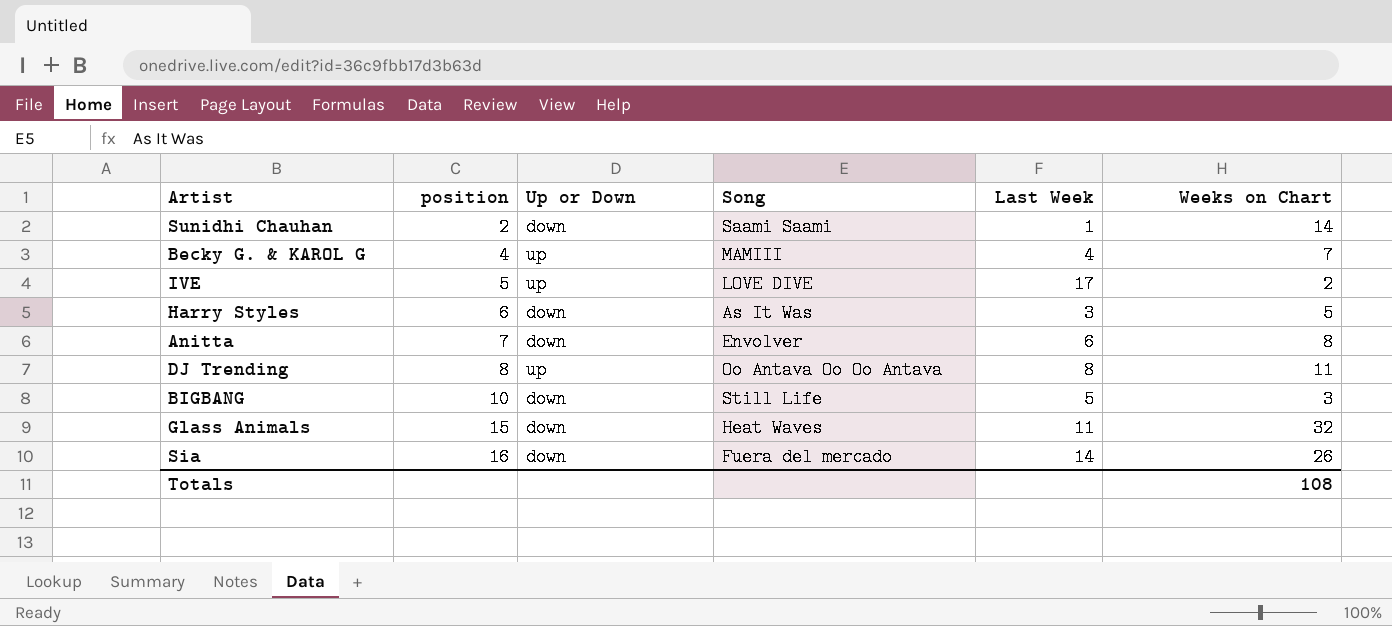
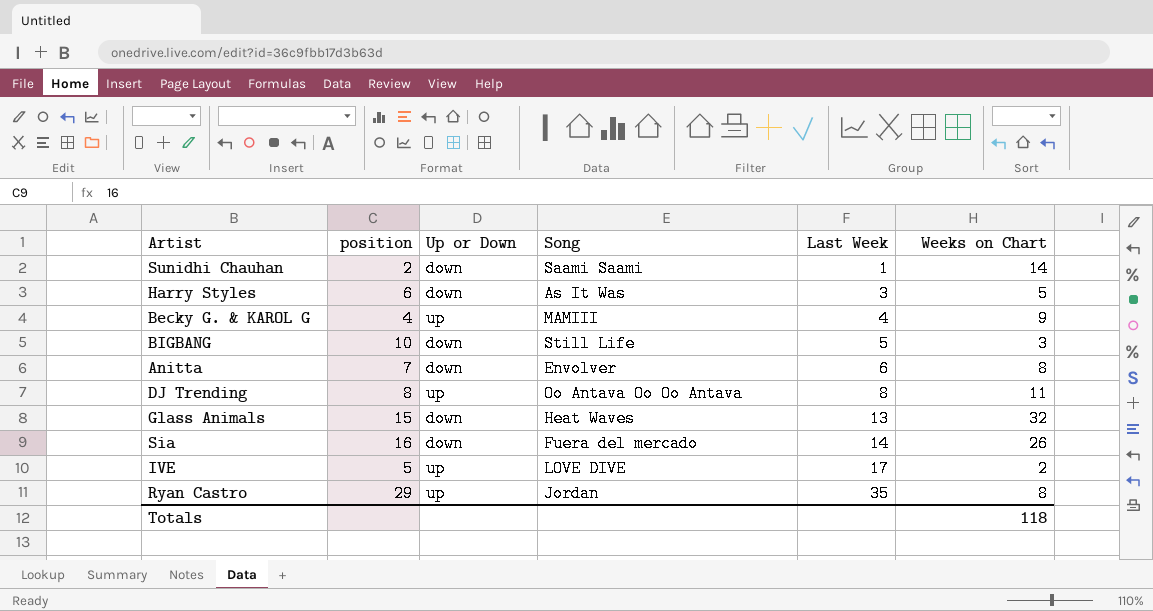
row order: position ascending -> Last Week ascending
Becky G. & KAROL G | Weeks on Chart: 7 -> 9
Glass Animals | Last Week: 11 -> 13
row Ryan Castro: none -> 29 | up | Jordan | 35 | 8
Totals | Weeks on Chart: 108 -> 118

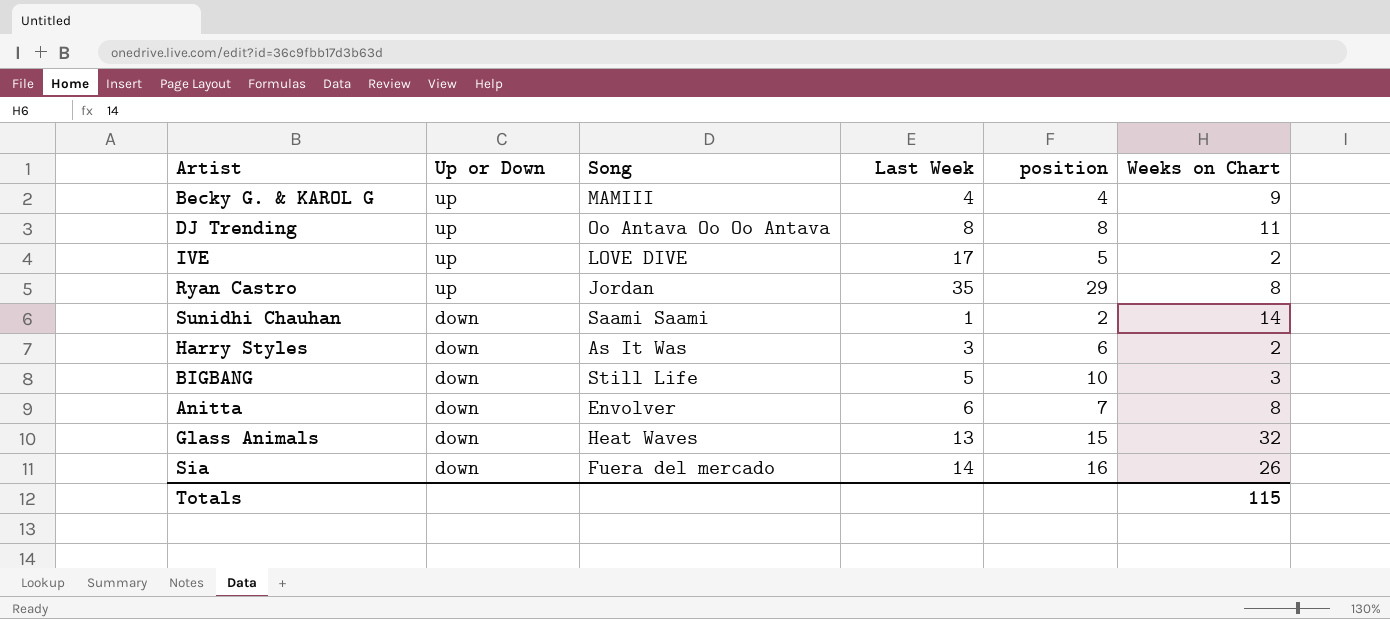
row order: Last Week ascending -> Up or Down descending
column position | position: 2 -> 5
Harry Styles | Weeks on Chart: 5 -> 2
Totals | Weeks on Chart: 118 -> 115

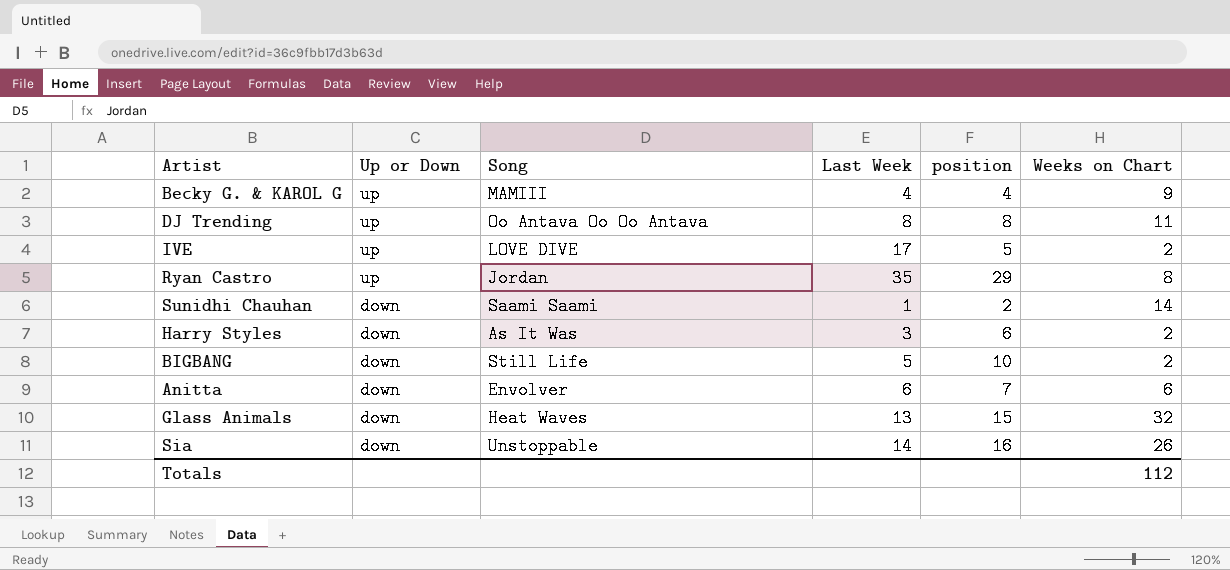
BIGBANG | Weeks on Chart: 3 -> 2
Anitta | Weeks on Chart: 8 -> 6
Sia | Song: Fuera del mercado -> Unstoppable
Totals | Weeks on Chart: 115 -> 112

